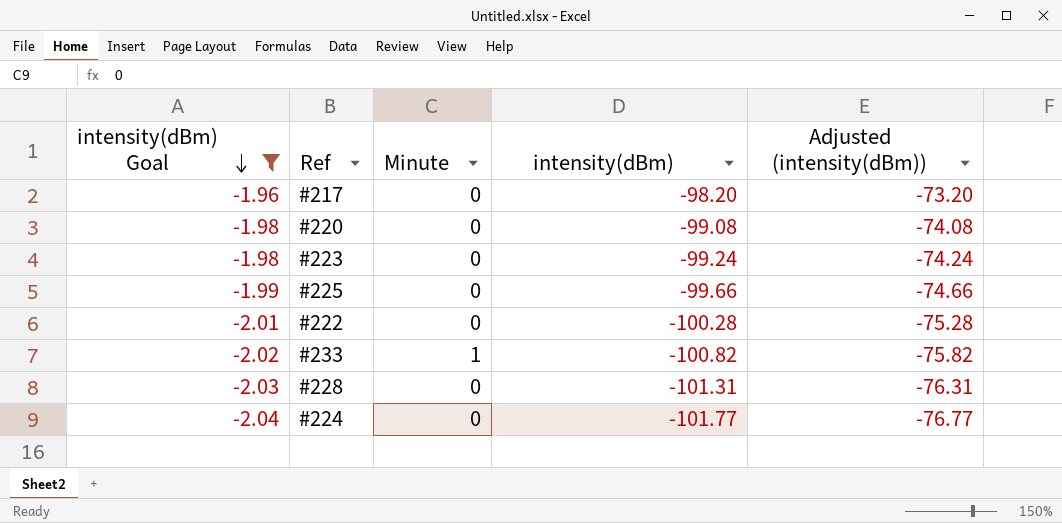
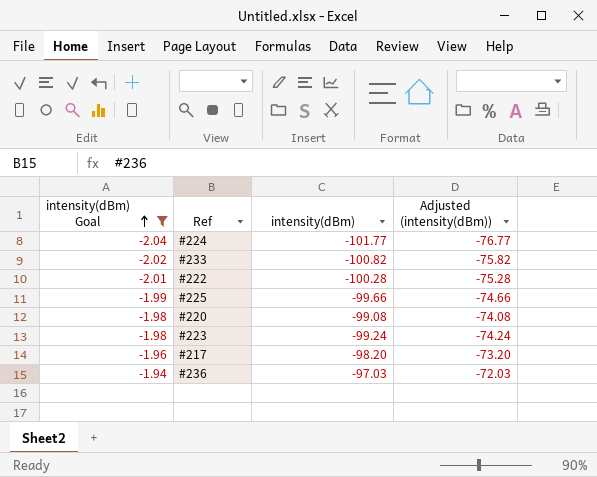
row order: intensity(dBm) Goal descending -> intensity(dBm) Goal ascending
column Minute | position: 3 -> none
row #228: -2.03 | 0 | -101.31 | -76.31 -> none
row #236: none -> -1.94 | -97.03 | -72.03

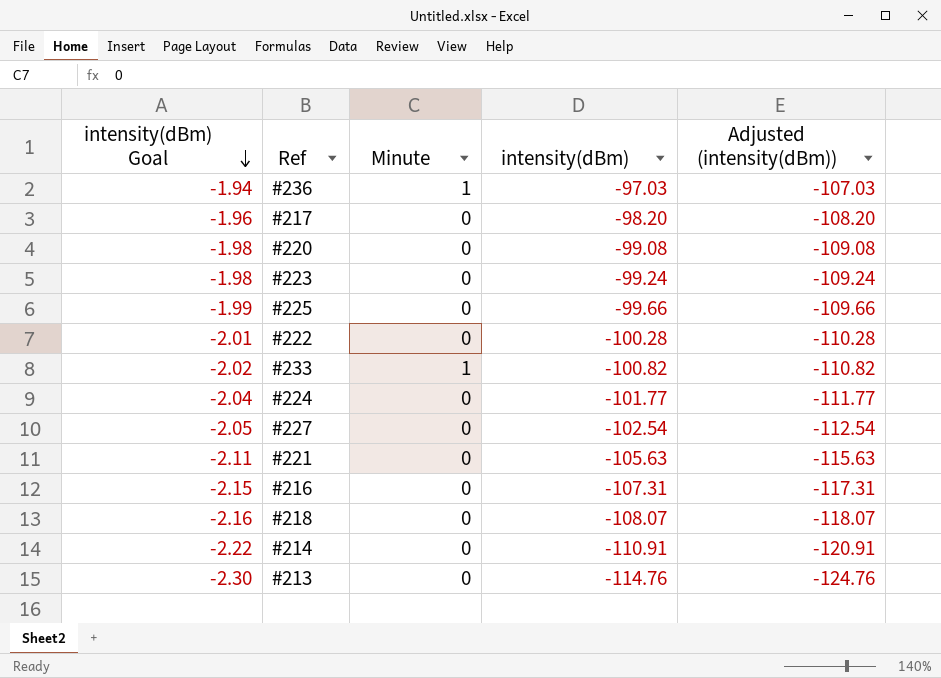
filter: intensity(dBm) Goal >= -2.04 -> none
row order: intensity(dBm) Goal ascending -> intensity(dBm) Goal descending
column Minute | position: none -> 3
column Adjusted (intensity(dBm)) | formula: [intensity(dBm)] + 25 -> [intensity(dBm)] - 10

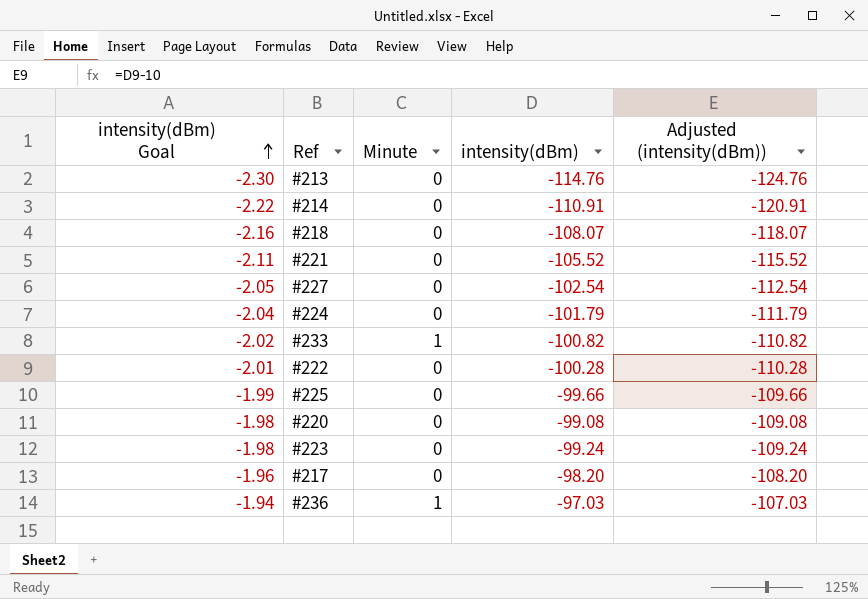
row order: intensity(dBm) Goal descending -> intensity(dBm) Goal ascending
row #216: -2.15 | 0 | -107.31 | -117.31 -> none
#221 | intensity(dBm): -105.63 -> -105.52
#221 | Adjusted (intensity(dBm)): -115.63 -> -115.52
#224 | intensity(dBm): -101.77 -> -101.79
#224 | Adjusted (intensity(dBm)): -111.77 -> -111.79

